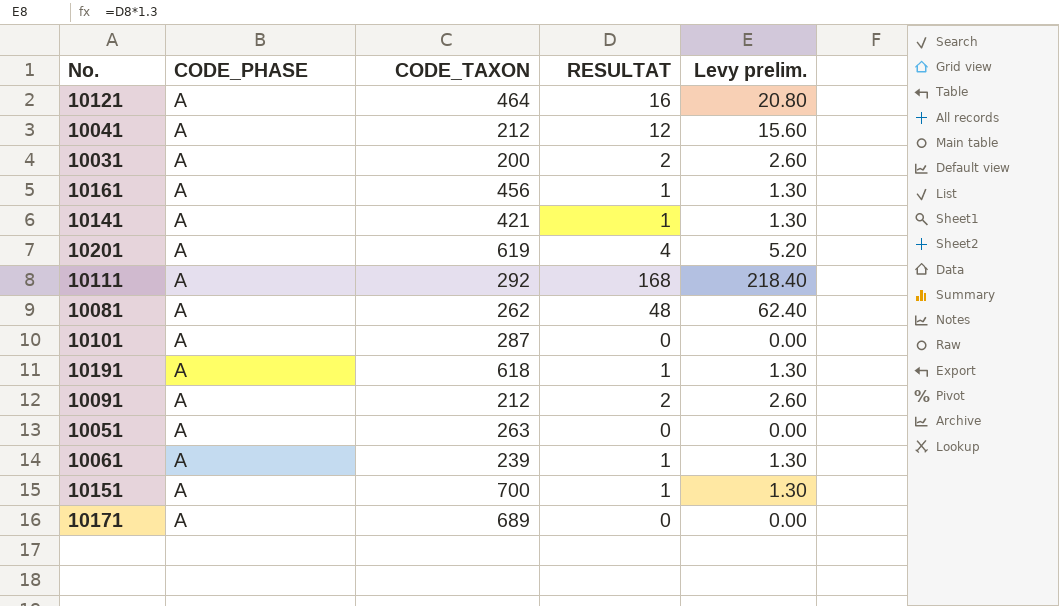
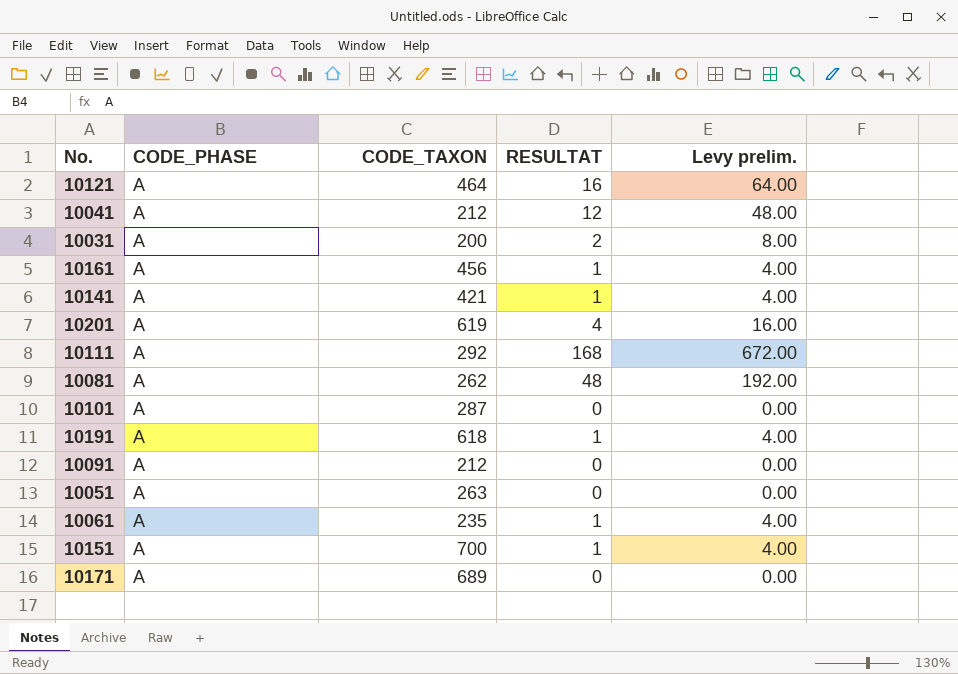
column Levy prelim. | formula: [RESULTAT] * 1.3 -> [RESULTAT] * 4
10091 | RESULTAT: 2 -> 0
10061 | CODE_TAXON: 239 -> 235

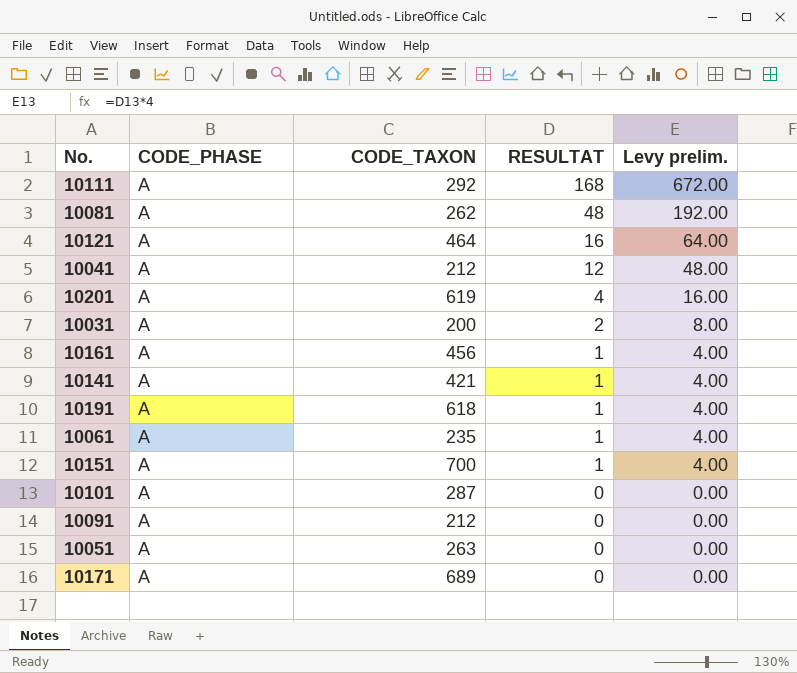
row order: none -> RESULTAT descending

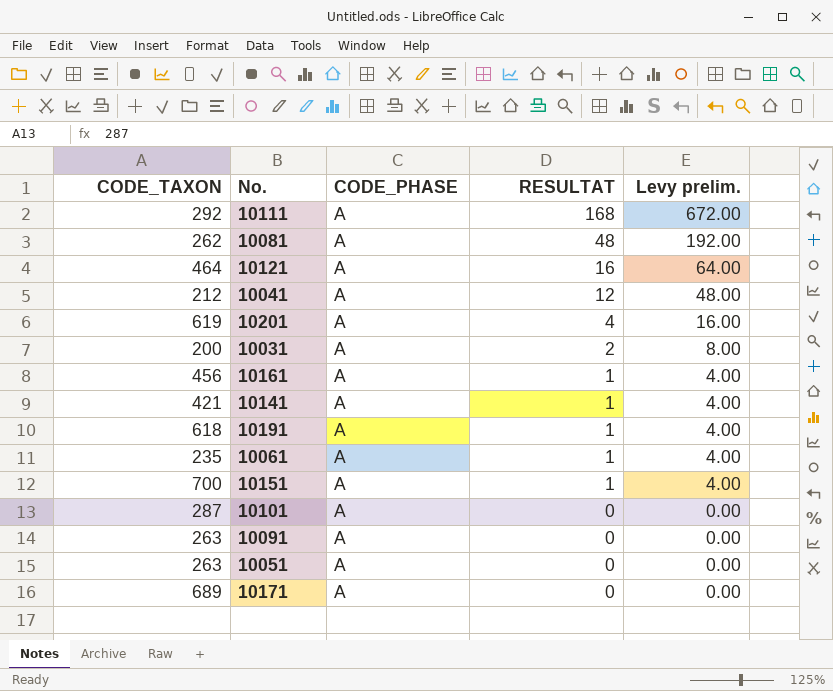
column CODE_TAXON | position: 3 -> 1
10091 | CODE_TAXON: 212 -> 263

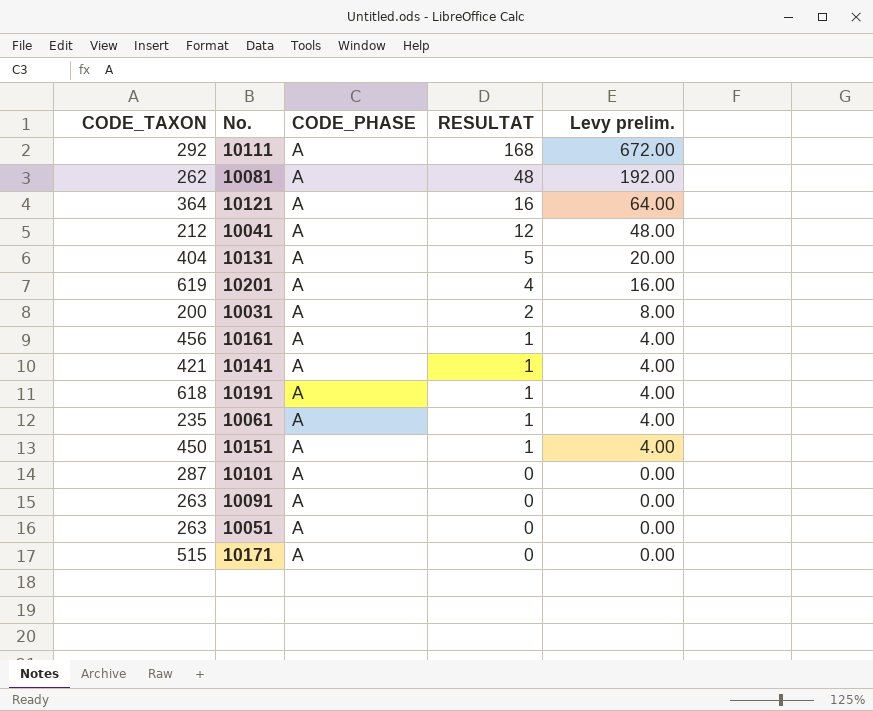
10121 | CODE_TAXON: 464 -> 364
row 10131: none -> 404 | A | 5 | 20.00
10151 | CODE_TAXON: 700 -> 450
10171 | CODE_TAXON: 689 -> 515

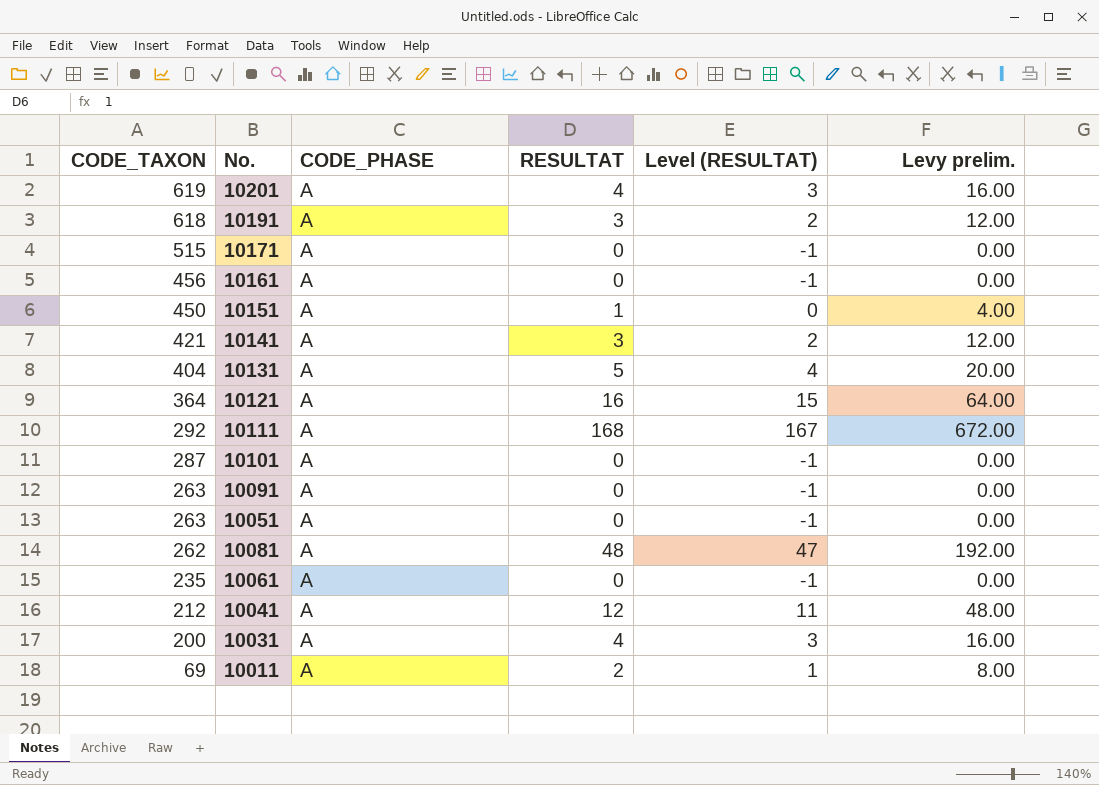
row order: RESULTAT descending -> CODE_TAXON descending
column Level (RESULTAT) | formula: none -> [RESULTAT] - 1
10191 | RESULTAT: 1 -> 3
10191 | Levy prelim.: 4.00 -> 12.00
10161 | RESULTAT: 1 -> 0
10161 | Levy prelim.: 4.00 -> 0.00
10141 | RESULTAT: 1 -> 3
10141 | Levy prelim.: 4.00 -> 12.00
10061 | RESULTAT: 1 -> 0
10061 | Levy prelim.: 4.00 -> 0.00
10031 | RESULTAT: 2 -> 4
10031 | Levy prelim.: 8.00 -> 16.00
row 10011: none -> 69 | A | 2 | 1 | 8.00

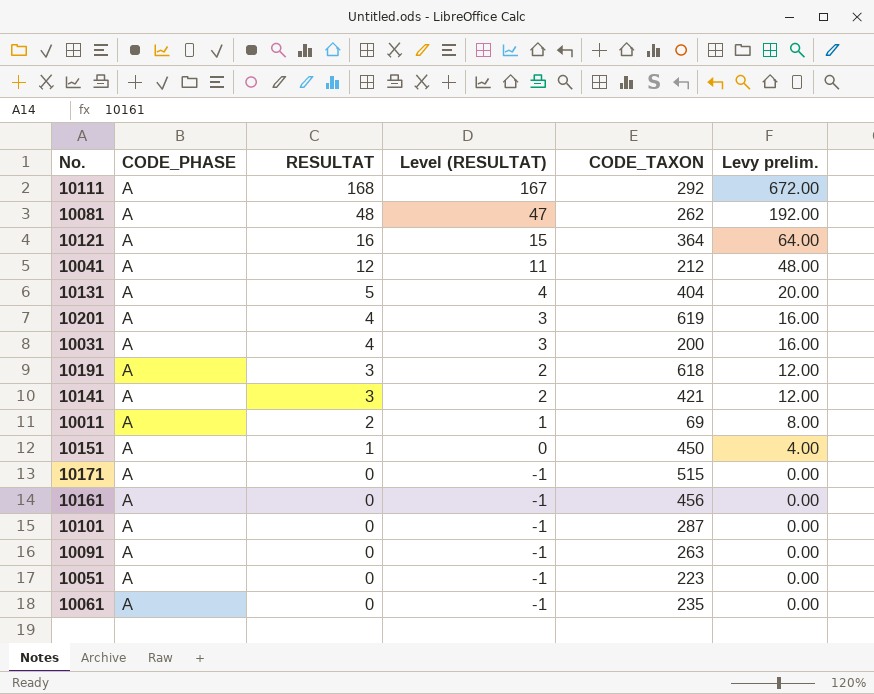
row order: CODE_TAXON descending -> RESULTAT descending
column CODE_TAXON | position: 1 -> 5
10051 | CODE_TAXON: 263 -> 223

